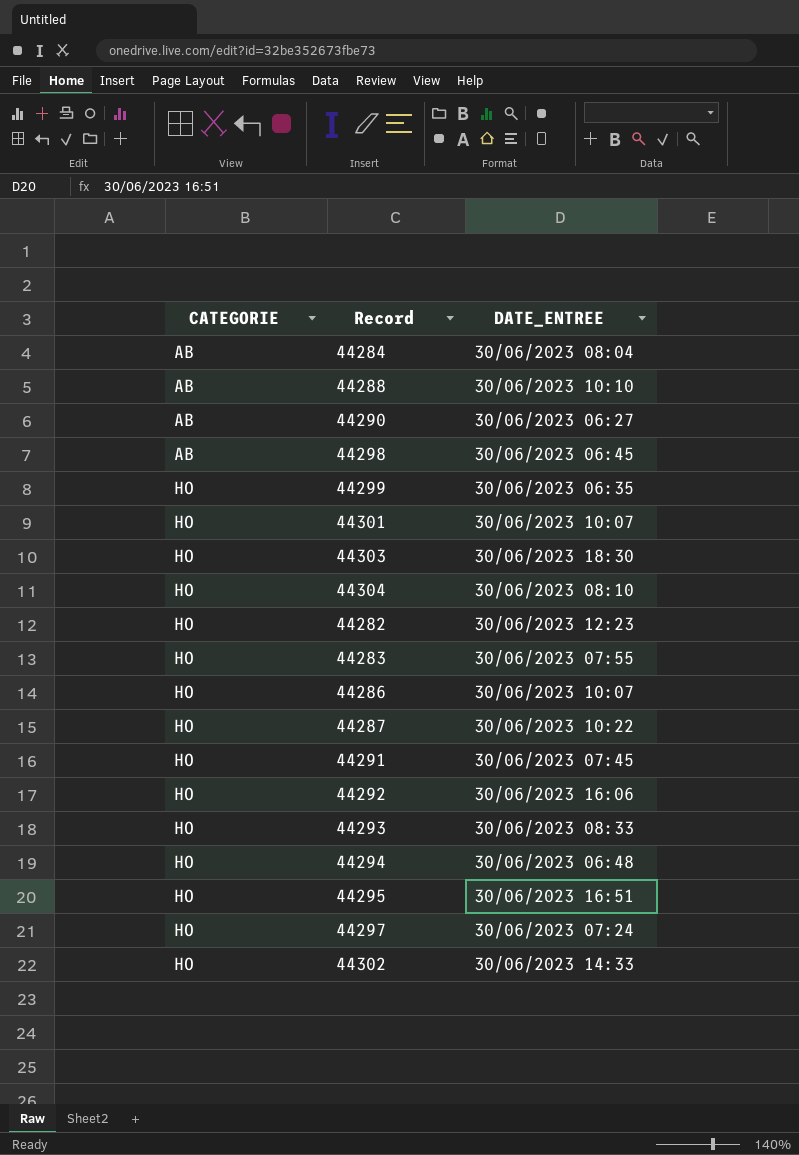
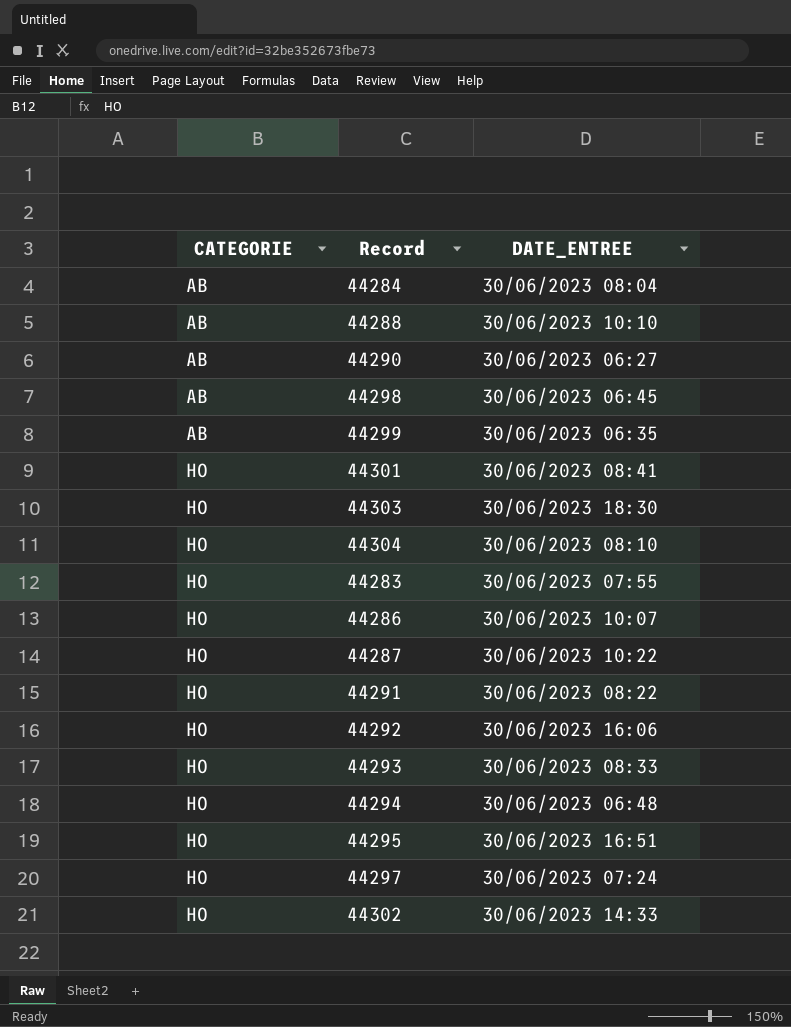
row 44282: HO | 30/06/2023 12:23 -> none
44299 | CATEGORIE: HO -> AB
44301 | DATE_ENTREE: 30/06/2023 10:07 -> 30/06/2023 08:41
44291 | DATE_ENTREE: 30/06/2023 07:45 -> 30/06/2023 08:22

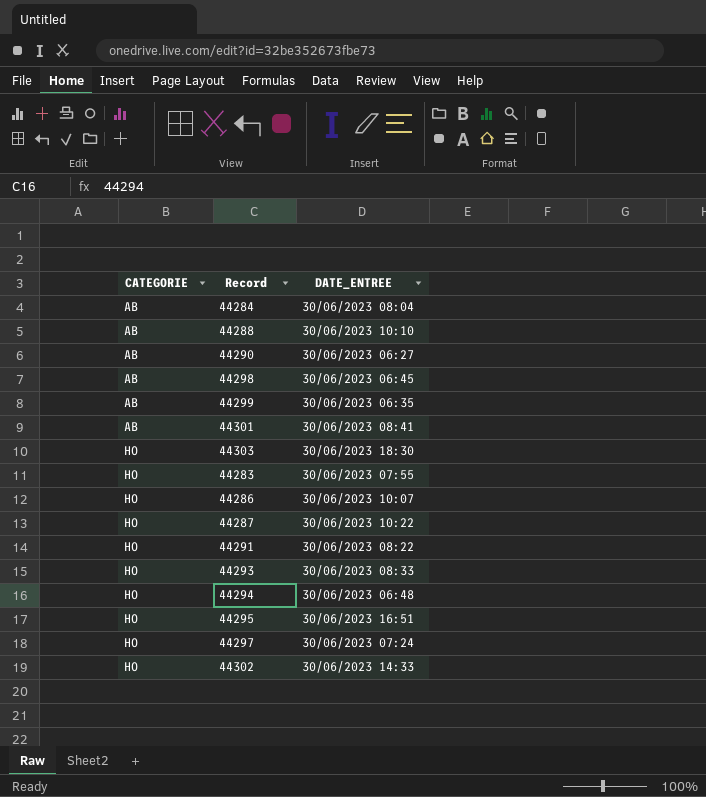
row 44304: HO | 30/06/2023 08:10 -> none
row 44292: HO | 30/06/2023 16:06 -> none
44301 | CATEGORIE: HO -> AB

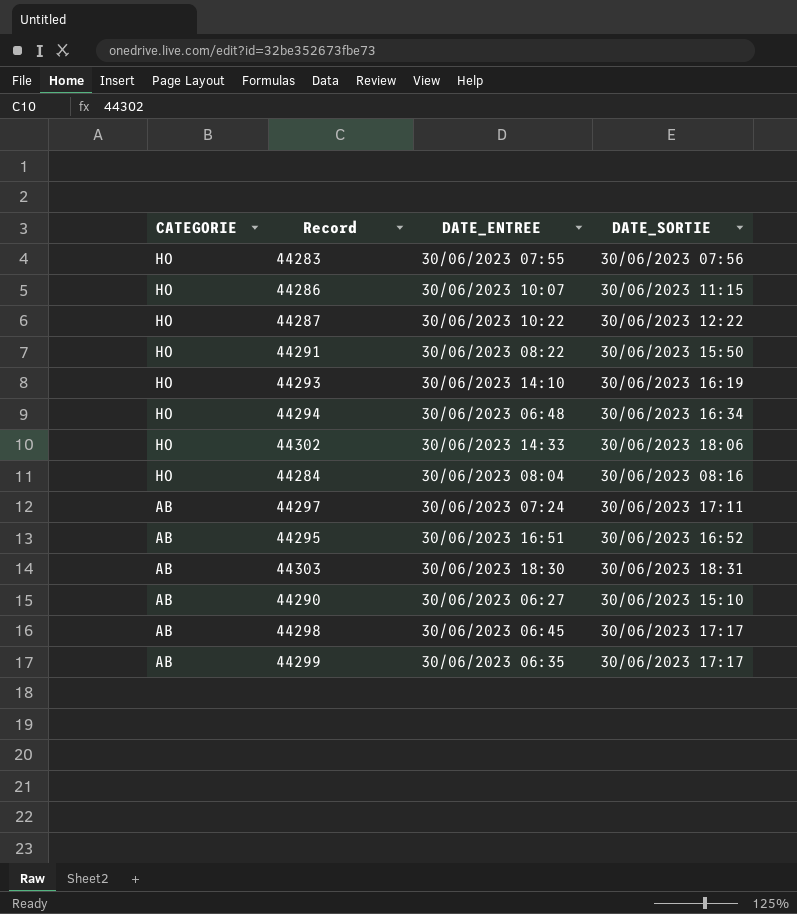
row order: CATEGORIE ascending -> CATEGORIE descending
column DATE_SORTIE | position: none -> 4
row 44288: AB | 30/06/2023 10:10 -> none
row 44301: AB | 30/06/2023 08:41 -> none
44293 | DATE_ENTREE: 30/06/2023 08:33 -> 30/06/2023 14:10
44284 | CATEGORIE: AB -> HO
44297 | CATEGORIE: HO -> AB
44295 | CATEGORIE: HO -> AB
44303 | CATEGORIE: HO -> AB

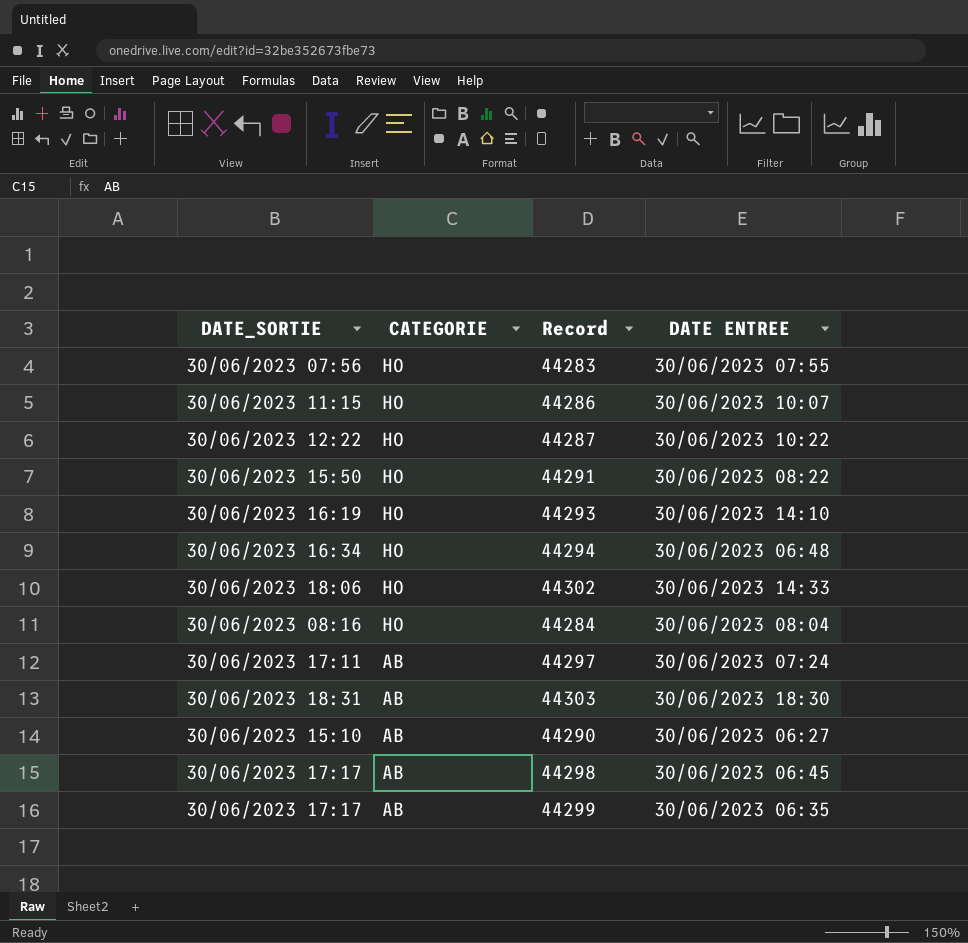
column DATE_SORTIE | position: 4 -> 1
column name: DATE_ENTREE -> DATE ENTREE
row 44295: AB | 30/06/2023 16:51 | 30/06/2023 16:52 -> none

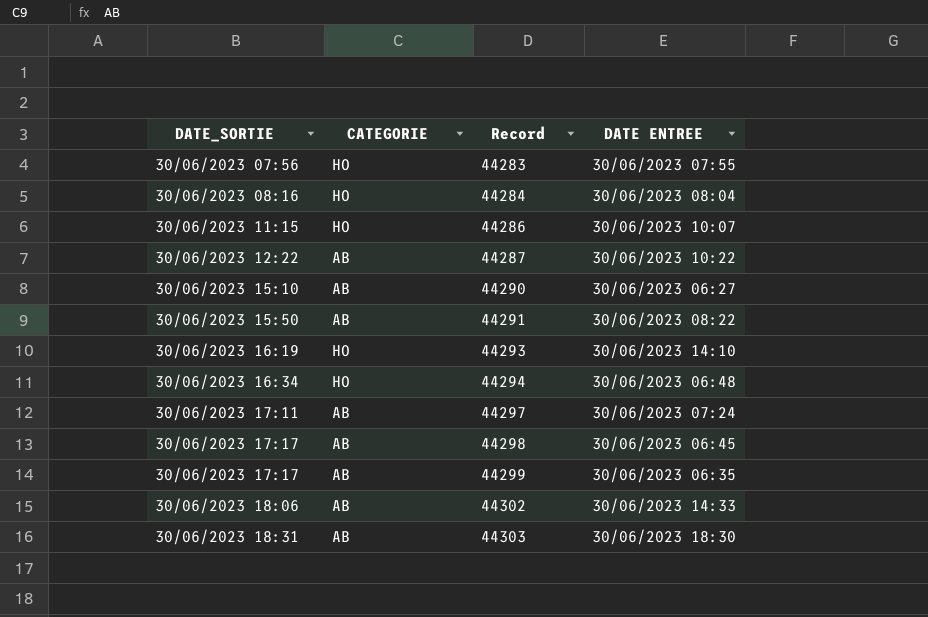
row order: CATEGORIE descending -> DATE_SORTIE ascending
44287 | CATEGORIE: HO -> AB
44291 | CATEGORIE: HO -> AB
44302 | CATEGORIE: HO -> AB

